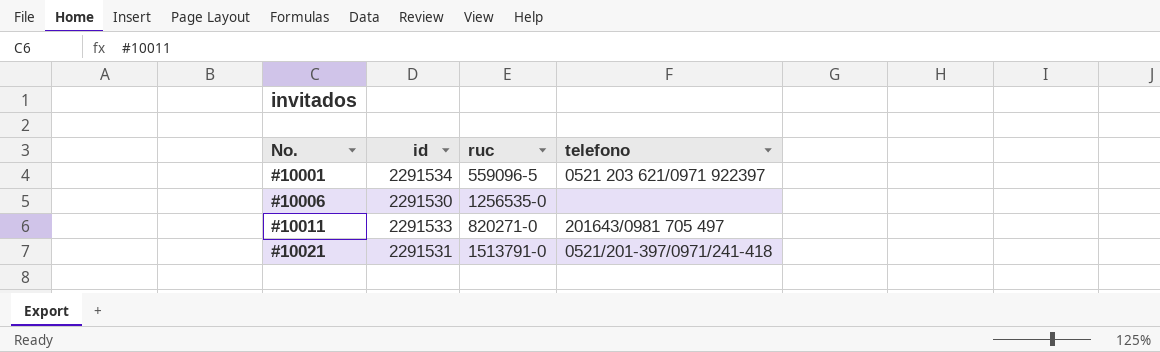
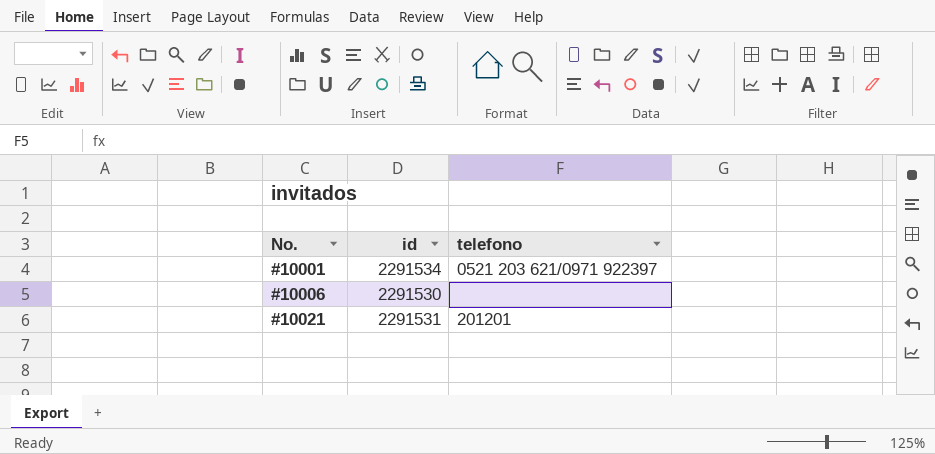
column ruc | position: 3 -> none
row #10011: 2291533 | 820271-0 | 201643/0981 705 497 -> none
#10021 | telefono: 0521/201-397/0971/241-418 -> 201201

